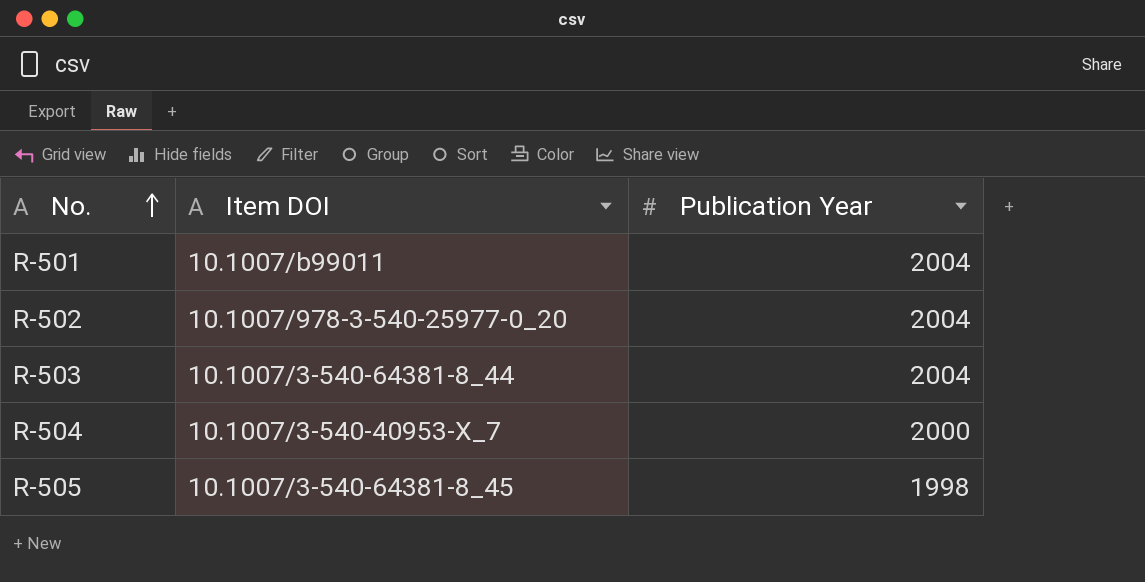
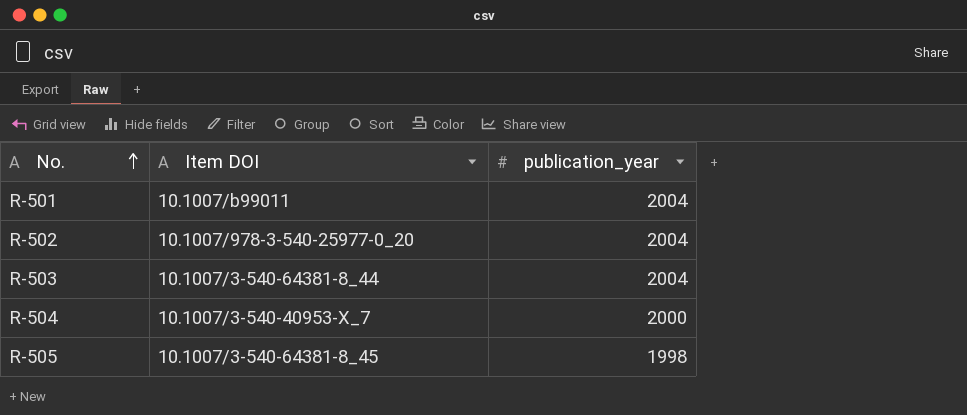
column name: Publication Year -> publication_year

